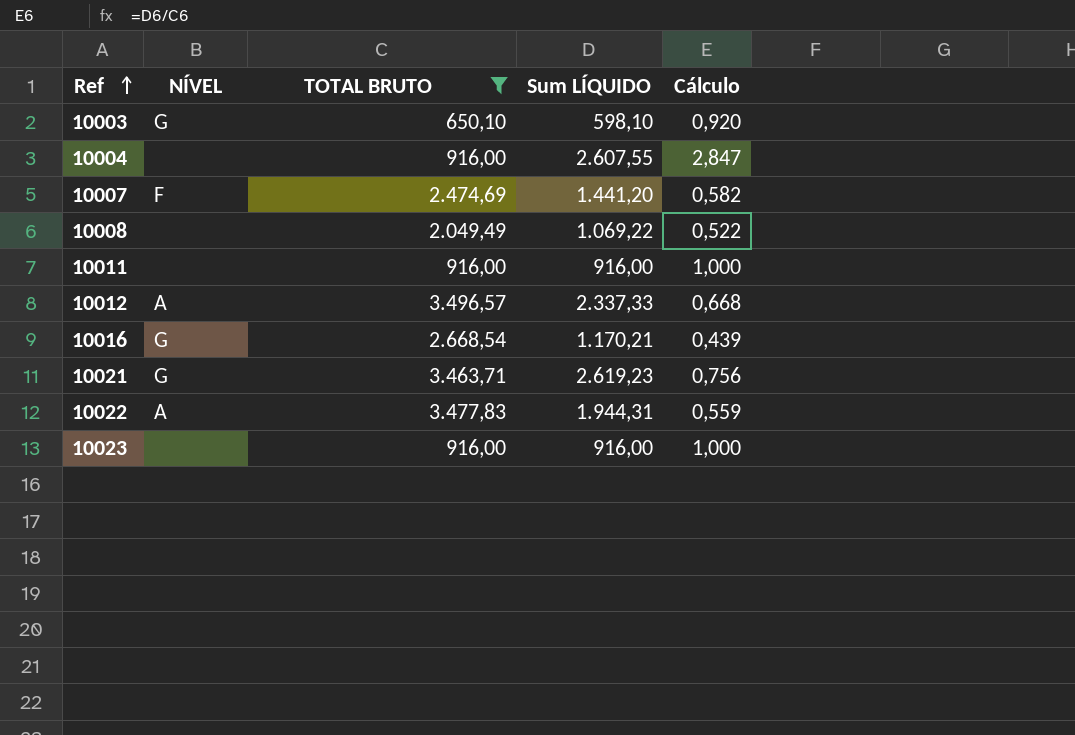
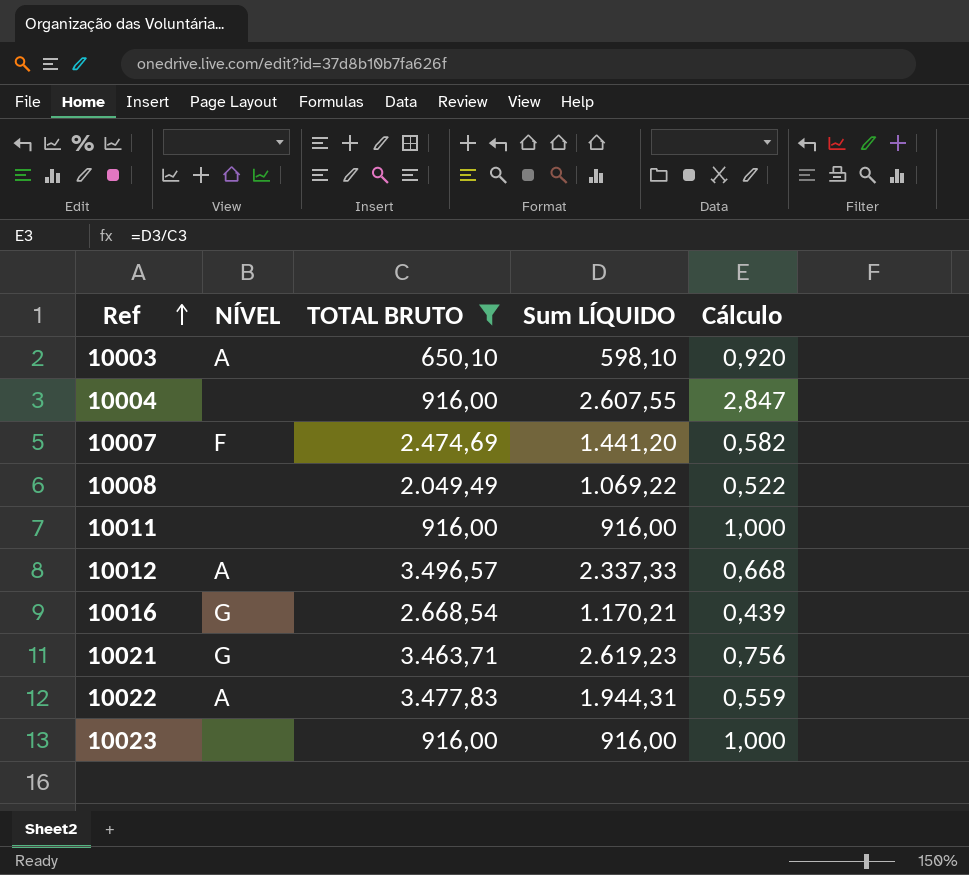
10003 | NÍVEL: G -> A

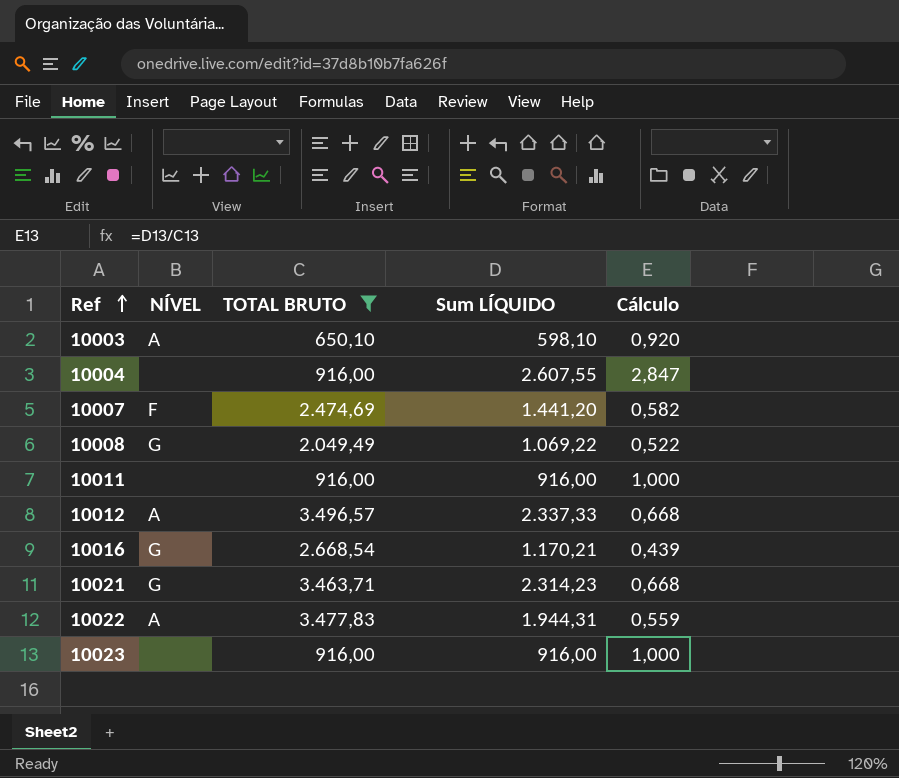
10008 | NÍVEL: none -> G
10021 | Sum LÍQUIDO: 2.619,23 -> 2.314,23
10021 | Cálculo: 0,756 -> 0,668

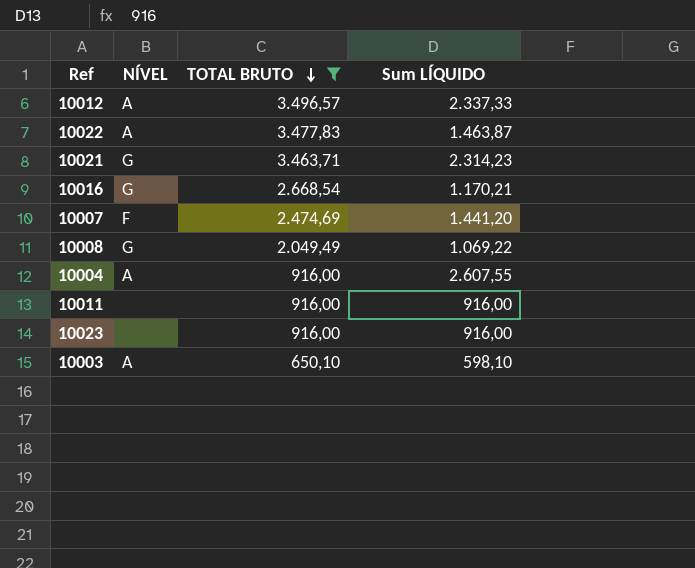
row order: Ref ascending -> TOTAL BRUTO descending
column Cálculo | formula: [Sum LÍQUIDO] / [TOTAL BRUTO] -> none
10022 | Sum LÍQUIDO: 1.944,31 -> 1.463,87
10004 | NÍVEL: none -> A

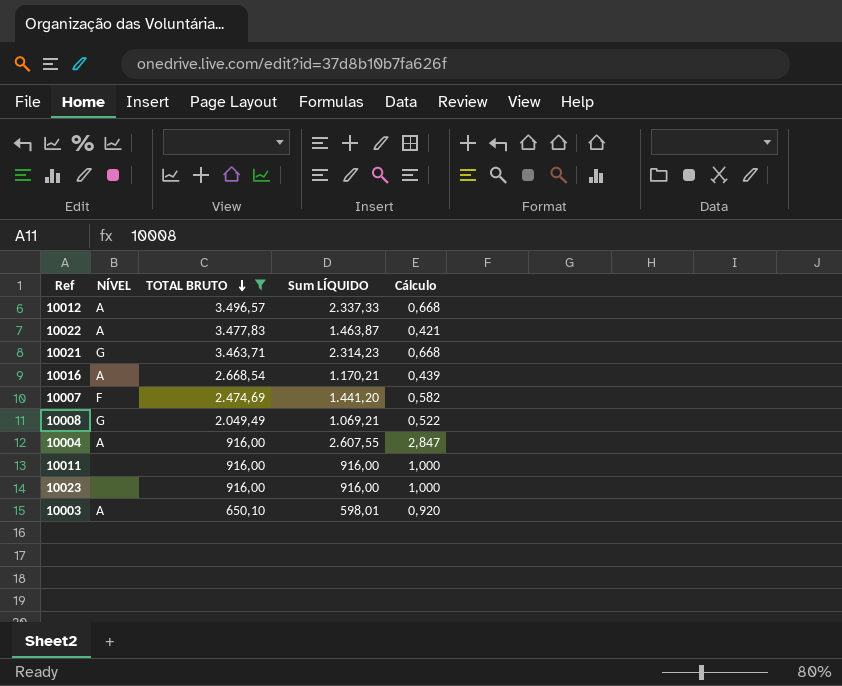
column Cálculo | formula: none -> [Sum LÍQUIDO] / [TOTAL BRUTO]
10016 | NÍVEL: G -> A
10008 | Sum LÍQUIDO: 1.069,22 -> 1.069,21
10003 | Sum LÍQUIDO: 598,10 -> 598,01

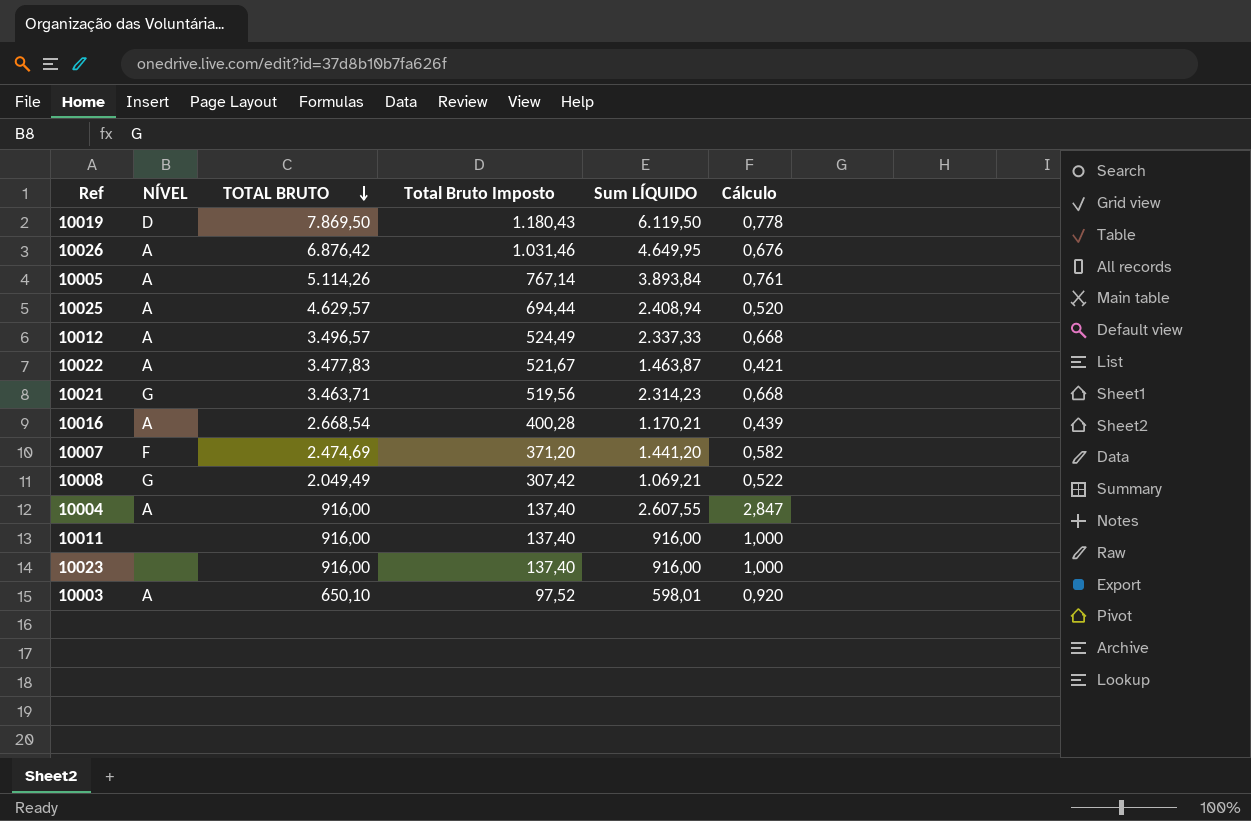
filter: TOTAL BRUTO <= 3.496,57 -> none
column Total Bruto Imposto | formula: none -> [TOTAL BRUTO] * 0,15

